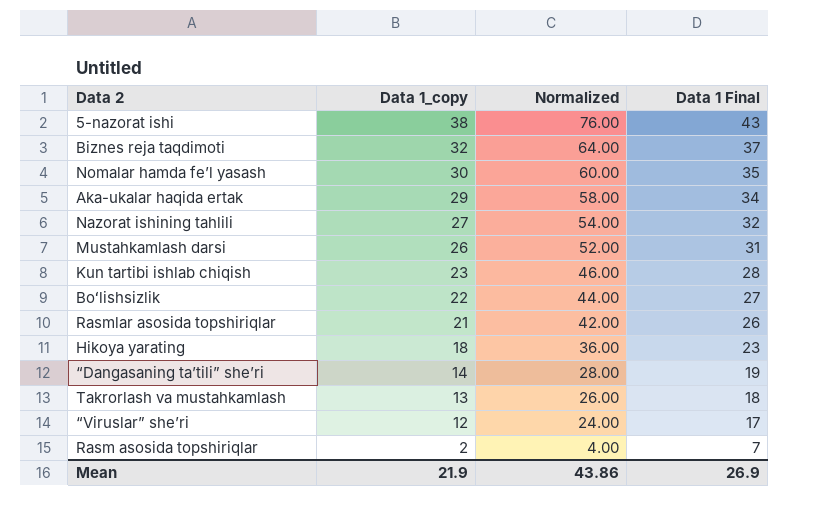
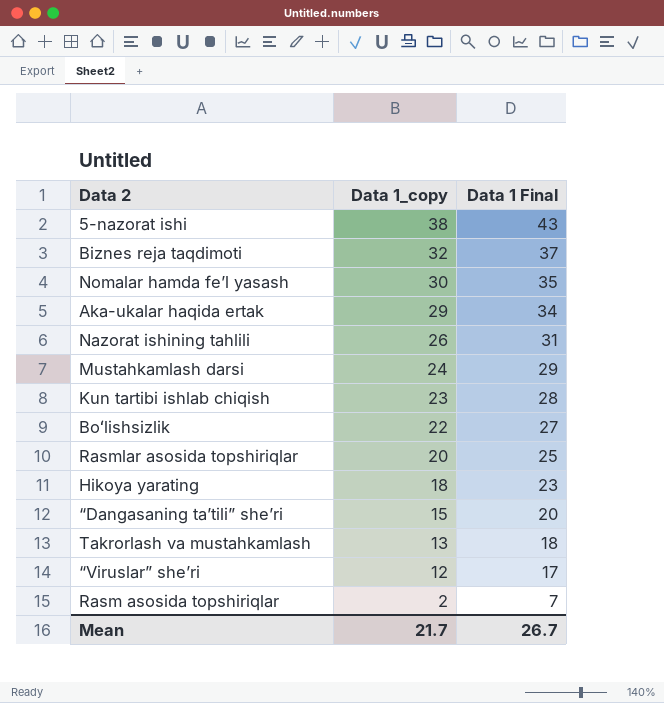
column Normalized | formula: [Data 1_copy] * 2 -> none
Nazorat ishining tahlili | Data 1_copy: 27 -> 26
Nazorat ishining tahlili | Data 1 Final: 32 -> 31
Mustahkamlash darsi | Data 1_copy: 26 -> 24
Mustahkamlash darsi | Data 1 Final: 31 -> 29
Rasmlar asosida topshiriqlar | Data 1_copy: 21 -> 20
Rasmlar asosida topshiriqlar | Data 1 Final: 26 -> 25
“Dangasaning ta’tili” she’ri | Data 1_copy: 14 -> 15
“Dangasaning ta’tili” she’ri | Data 1 Final: 19 -> 20
Mean | Data 1_copy: 21.9 -> 21.7
Mean | Data 1 Final: 26.9 -> 26.7

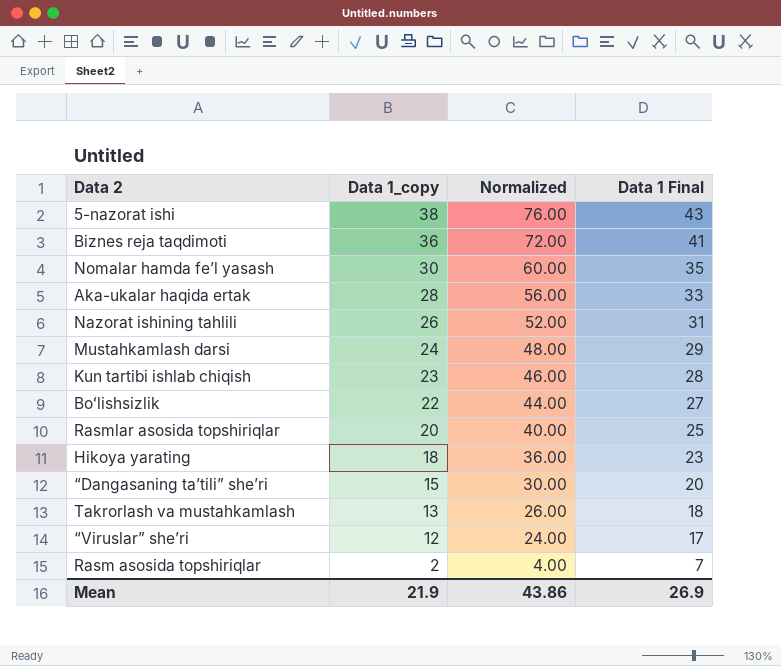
column Normalized | formula: none -> [Data 1_copy] * 2
Biznes reja taqdimoti | Data 1_copy: 32 -> 36
Biznes reja taqdimoti | Data 1 Final: 37 -> 41
Aka-ukalar haqida ertak | Data 1_copy: 29 -> 28
Aka-ukalar haqida ertak | Data 1 Final: 34 -> 33
Mean | Data 1_copy: 21.7 -> 21.9
Mean | Data 1 Final: 26.7 -> 26.9

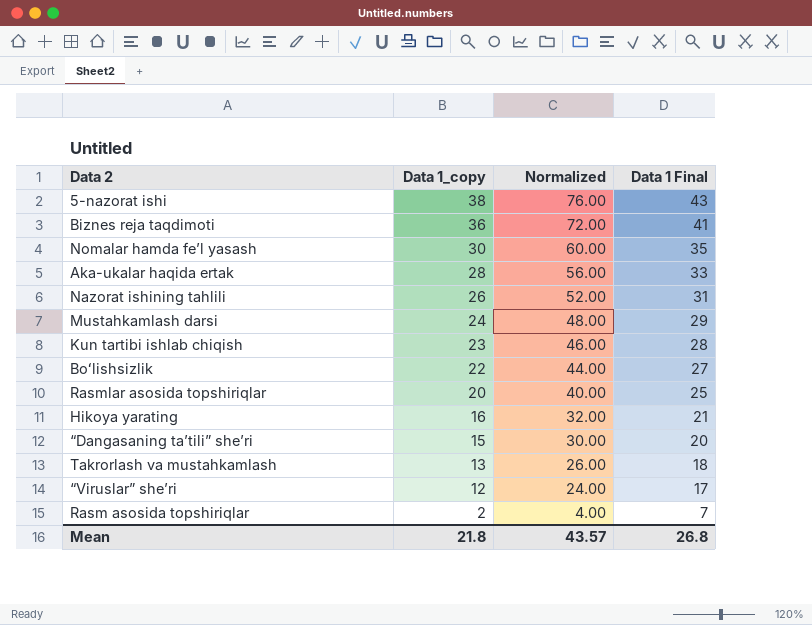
Hikoya yarating | Data 1_copy: 18 -> 16
Hikoya yarating | Normalized: 36.00 -> 32.00
Hikoya yarating | Data 1 Final: 23 -> 21
Mean | Data 1_copy: 21.9 -> 21.8
Mean | Normalized: 43.86 -> 43.57
Mean | Data 1 Final: 26.9 -> 26.8

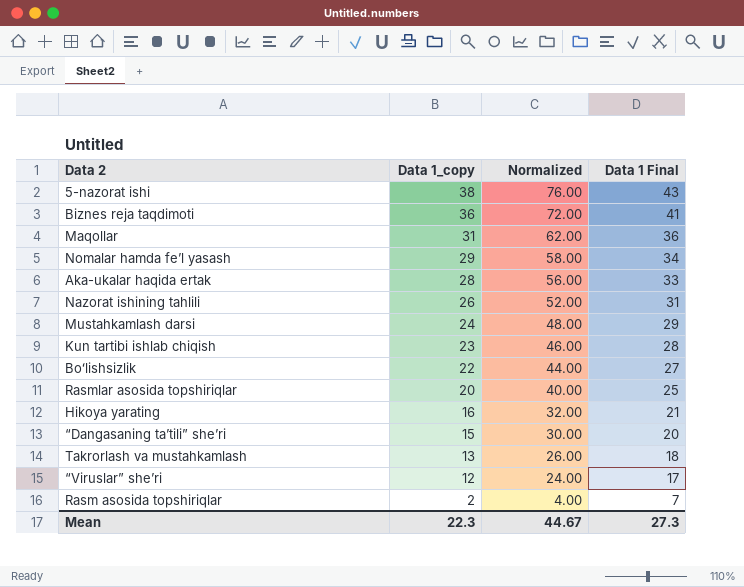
row Maqollar: none -> 31 | 62.00 | 36
Nomalar hamda fe’l yasash | Data 1_copy: 30 -> 29
Nomalar hamda fe’l yasash | Normalized: 60.00 -> 58.00
Nomalar hamda fe’l yasash | Data 1 Final: 35 -> 34
Mean | Data 1_copy: 21.8 -> 22.3
Mean | Normalized: 43.57 -> 44.67
Mean | Data 1 Final: 26.8 -> 27.3

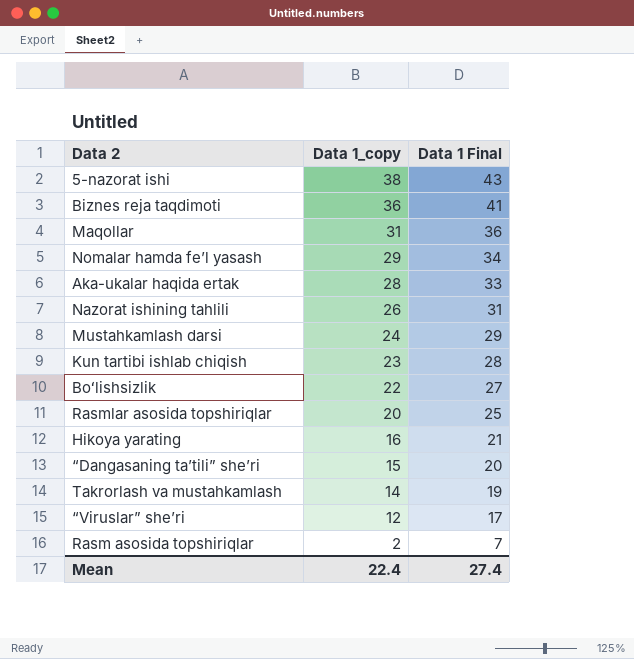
column Normalized | formula: [Data 1_copy] * 2 -> none
Takrorlash va mustahkamlash | Data 1_copy: 13 -> 14
Takrorlash va mustahkamlash | Data 1 Final: 18 -> 19
Mean | Data 1_copy: 22.3 -> 22.4
Mean | Data 1 Final: 27.3 -> 27.4

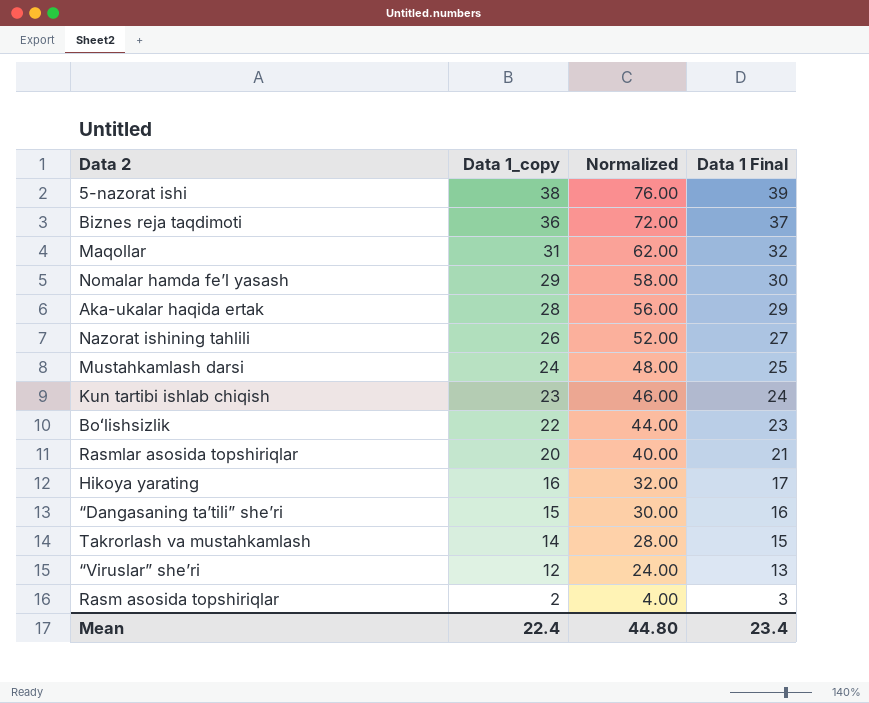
column Normalized | formula: none -> [Data 1_copy] * 2
column Data 1 Final | formula: [Data 1_copy] + 5 -> [Data 1_copy] + 1
Mean | Data 1 Final: 27.4 -> 23.4

